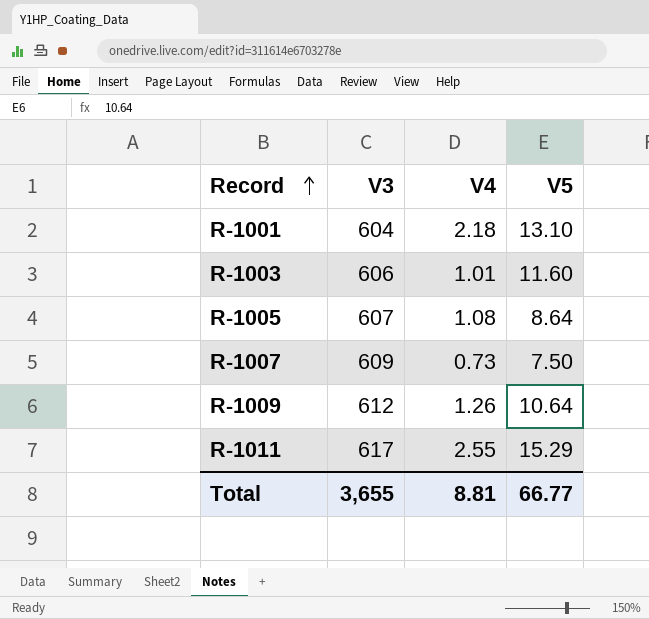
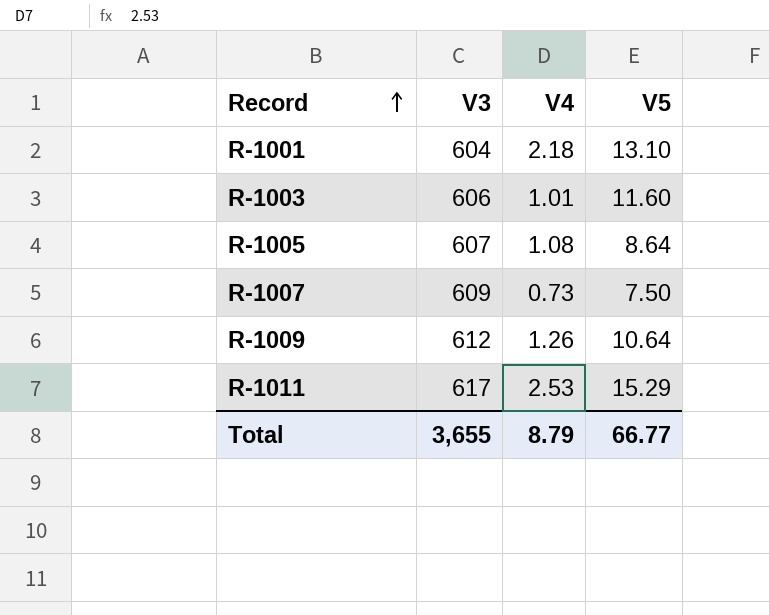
R-1011 | V4: 2.55 -> 2.53
Total | V4: 8.81 -> 8.79

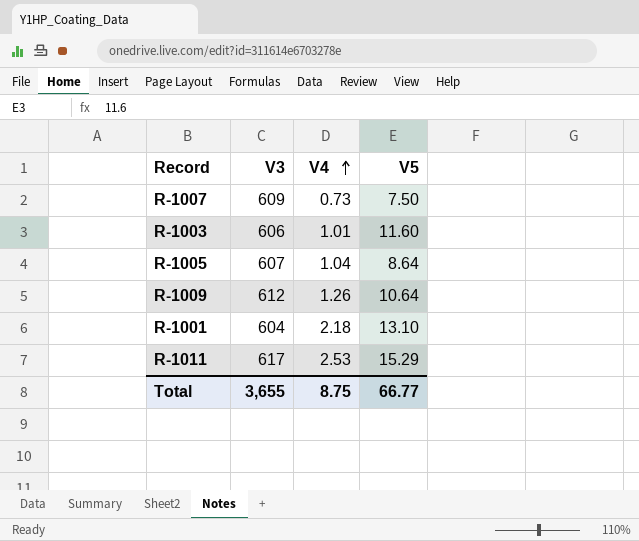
row order: Record ascending -> V4 ascending
R-1005 | V4: 1.08 -> 1.04
Total | V4: 8.79 -> 8.75

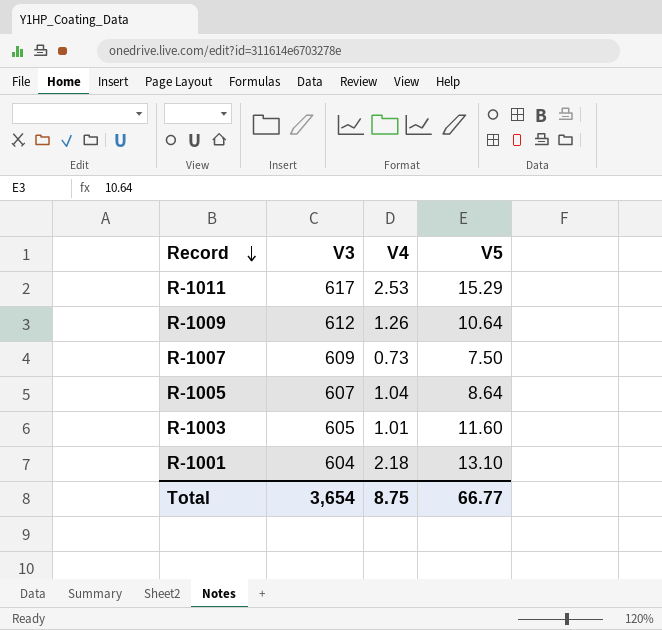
row order: V4 ascending -> Record descending
R-1003 | V3: 606 -> 605
Total | V3: 3,655 -> 3,654

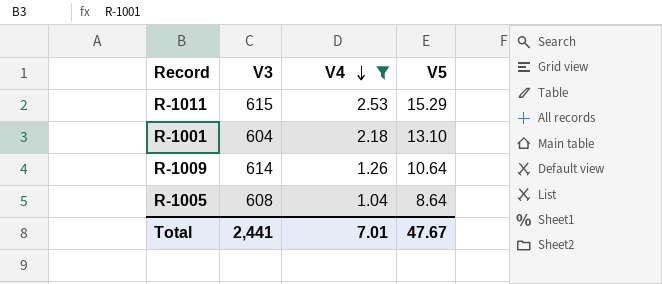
filter: none -> V4 >= 1.04
row order: Record descending -> V4 descending
R-1011 | V3: 617 -> 615
R-1009 | V3: 612 -> 614
R-1005 | V3: 607 -> 608
Total | V3: 3,654 -> 2,441
Total | V4: 8.75 -> 7.01
Total | V5: 66.77 -> 47.67

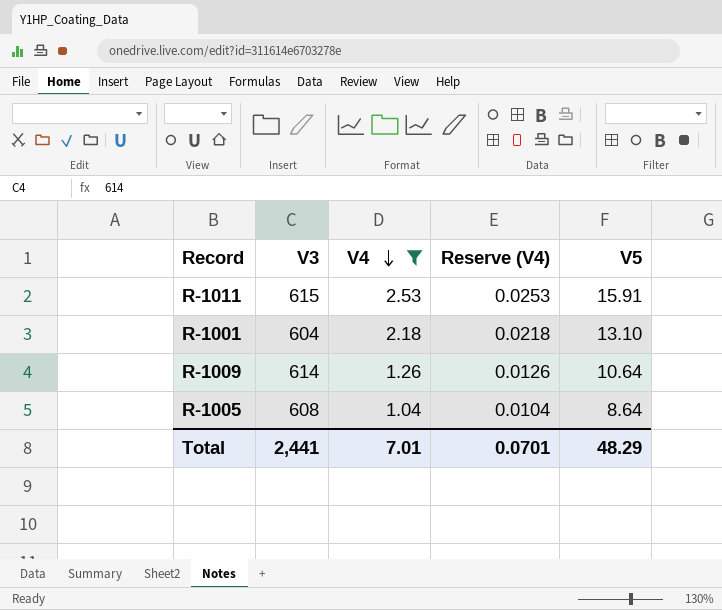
column Reserve (V4) | formula: none -> [V4] * 0.01
R-1011 | V5: 15.29 -> 15.91
Total | V5: 47.67 -> 48.29

